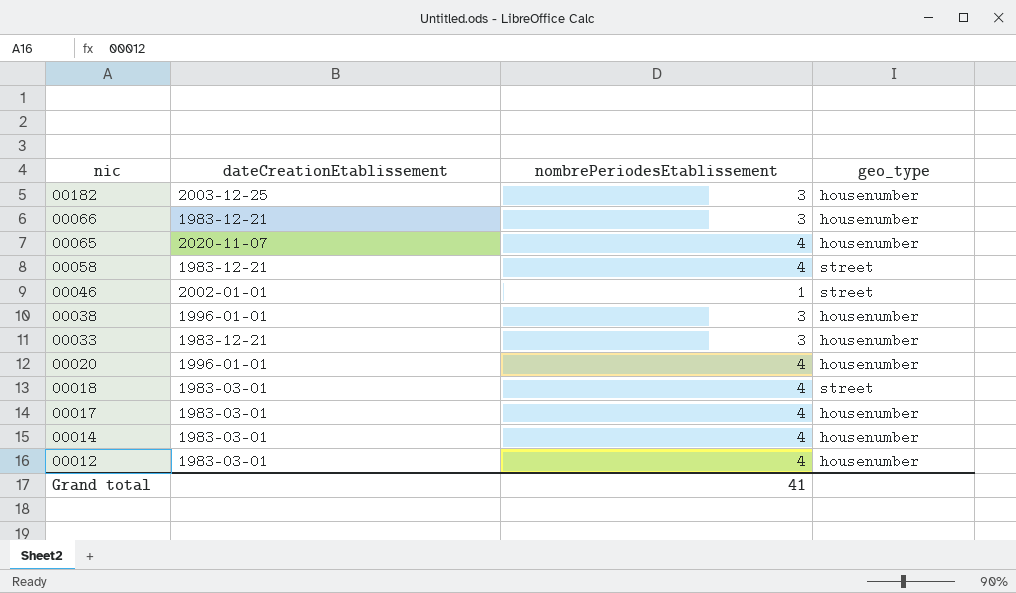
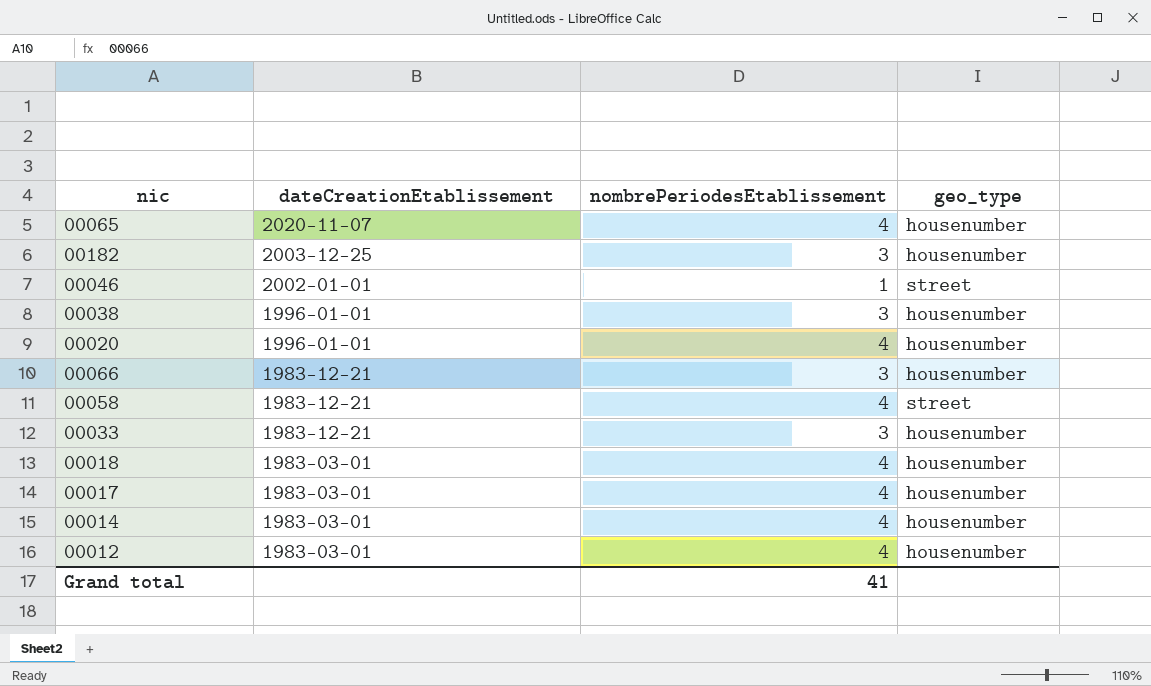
row order: nic descending -> dateCreationEtablissement descending
00018 | geo_type: street -> housenumber

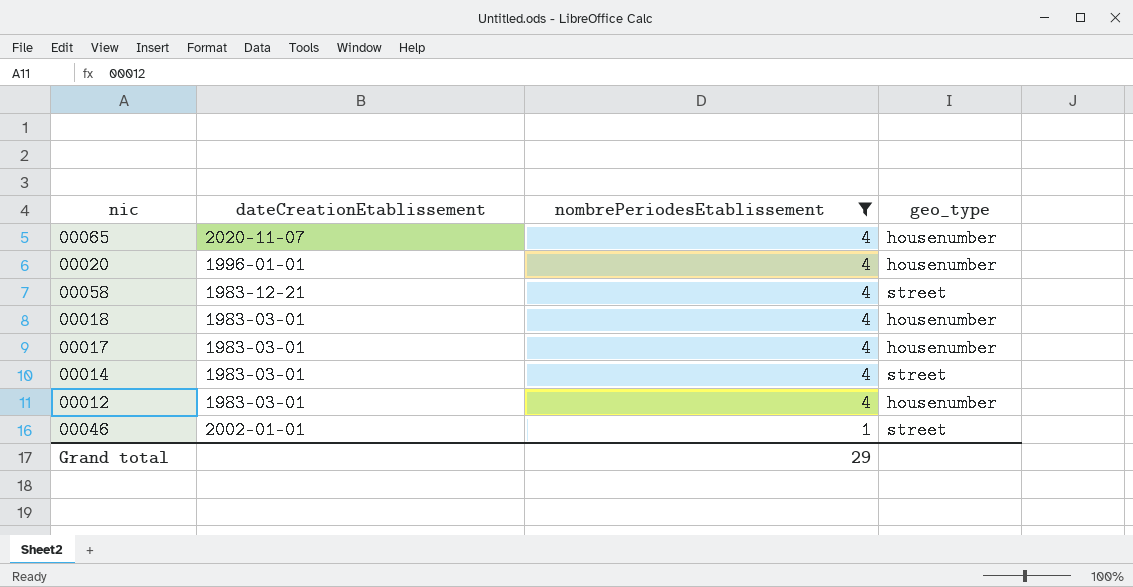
filter: none -> nombrePeriodesEtablissement != 3
row order: dateCreationEtablissement descending -> nombrePeriodesEtablissement descending
00014 | geo_type: housenumber -> street
Grand total | nombrePeriodesEtablissement: 41 -> 29

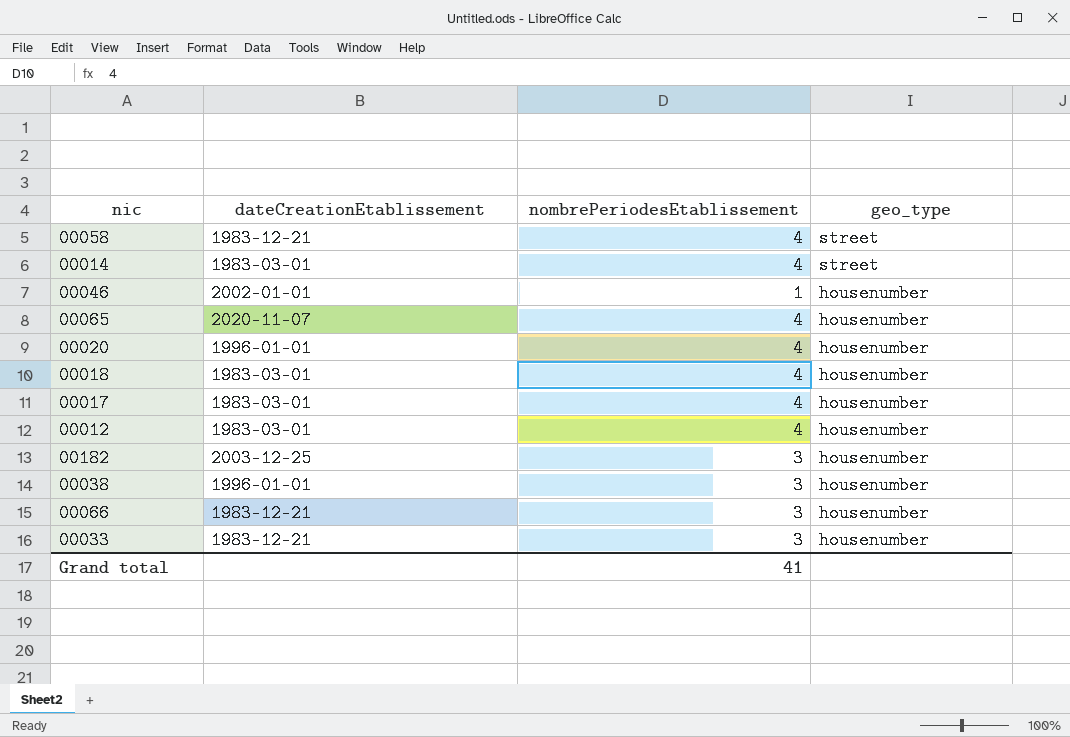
filter: nombrePeriodesEtablissement != 3 -> none
row order: nombrePeriodesEtablissement descending -> geo_type descending
00046 | geo_type: street -> housenumber
Grand total | nombrePeriodesEtablissement: 29 -> 41

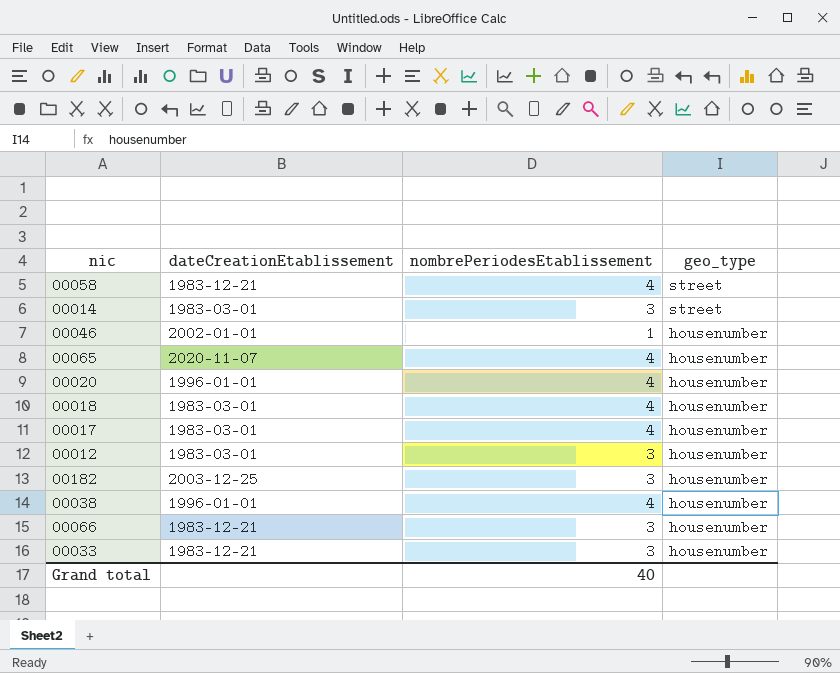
00014 | nombrePeriodesEtablissement: 4 -> 3
00012 | nombrePeriodesEtablissement: 4 -> 3
00038 | nombrePeriodesEtablissement: 3 -> 4
Grand total | nombrePeriodesEtablissement: 41 -> 40

